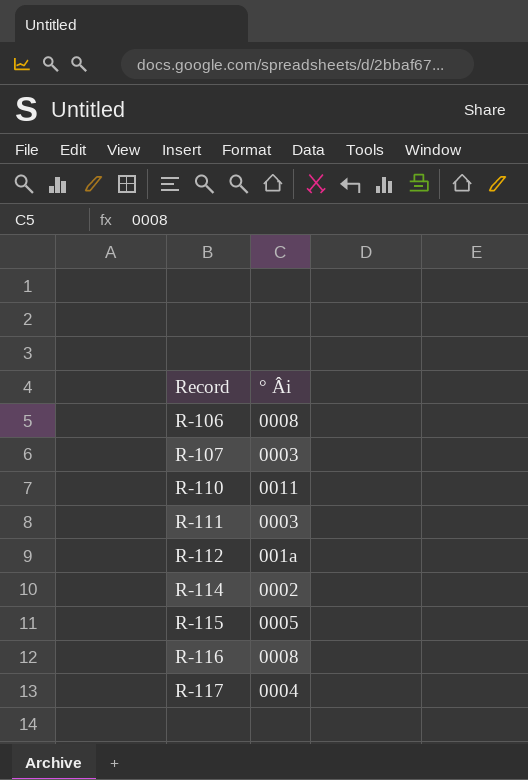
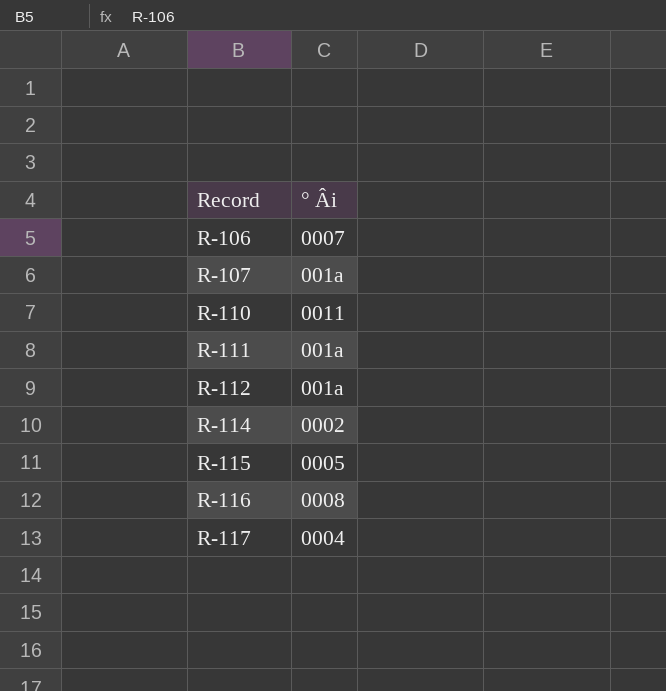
R-106 | ° Âi: 0008 -> 0007
R-107 | ° Âi: 0003 -> 001a
R-111 | ° Âi: 0003 -> 001a

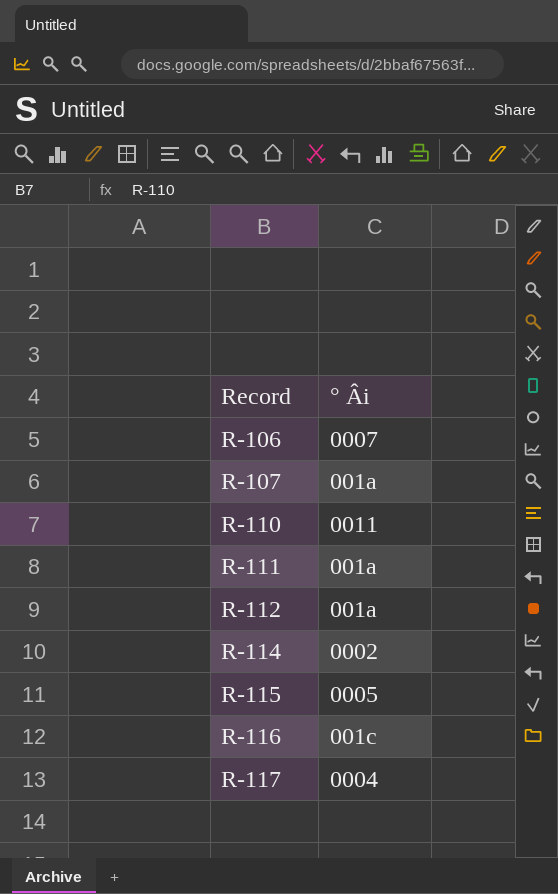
R-116 | ° Âi: 0008 -> 001c

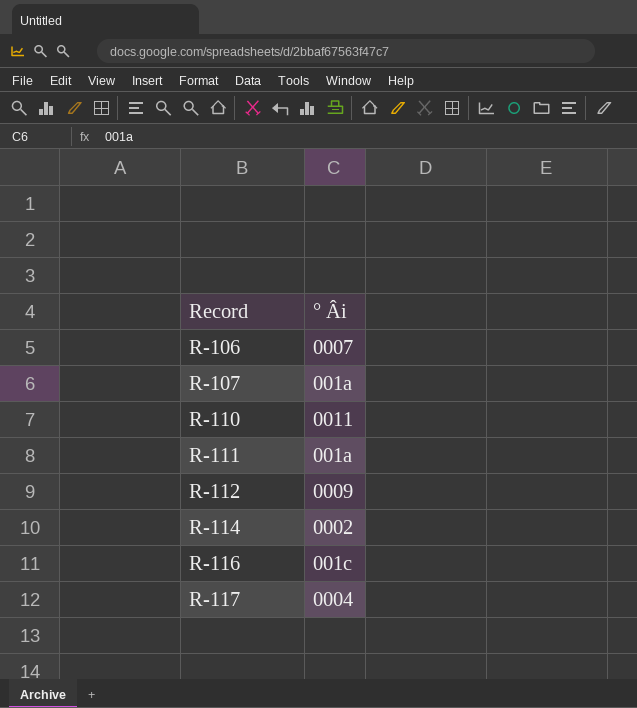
row R-115: 0005 -> none
R-112 | ° Âi: 001a -> 0009

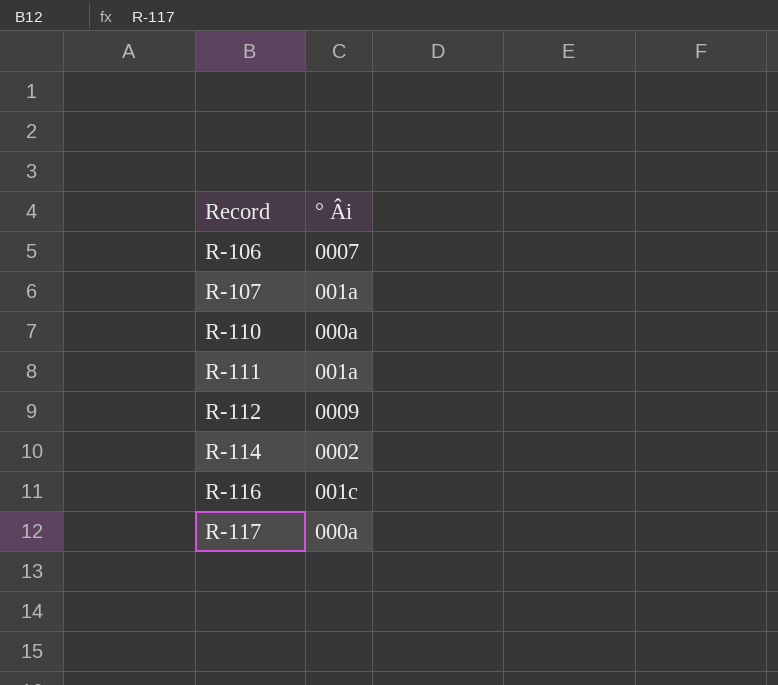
R-110 | ° Âi: 0011 -> 000a
R-117 | ° Âi: 0004 -> 000a

